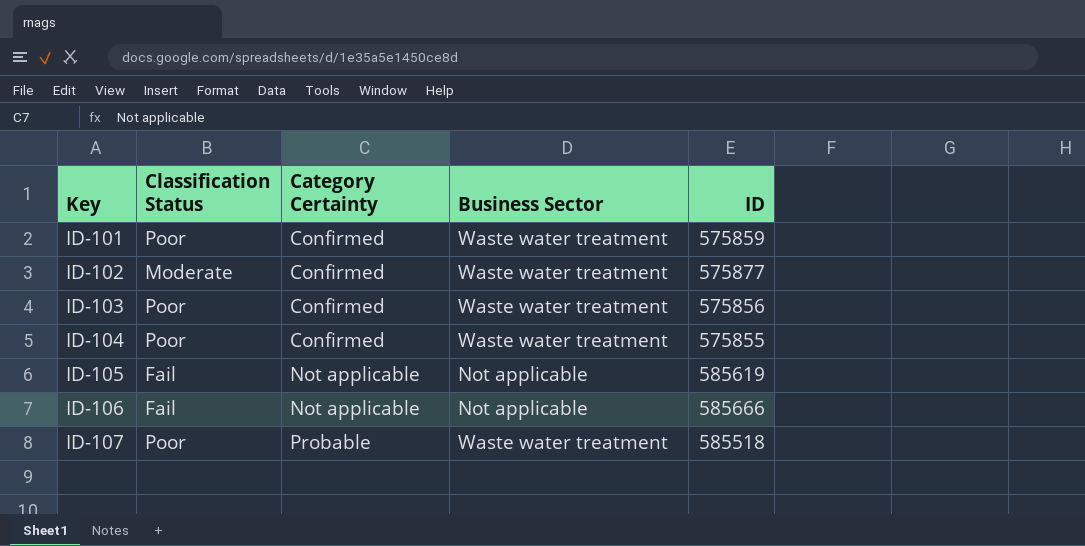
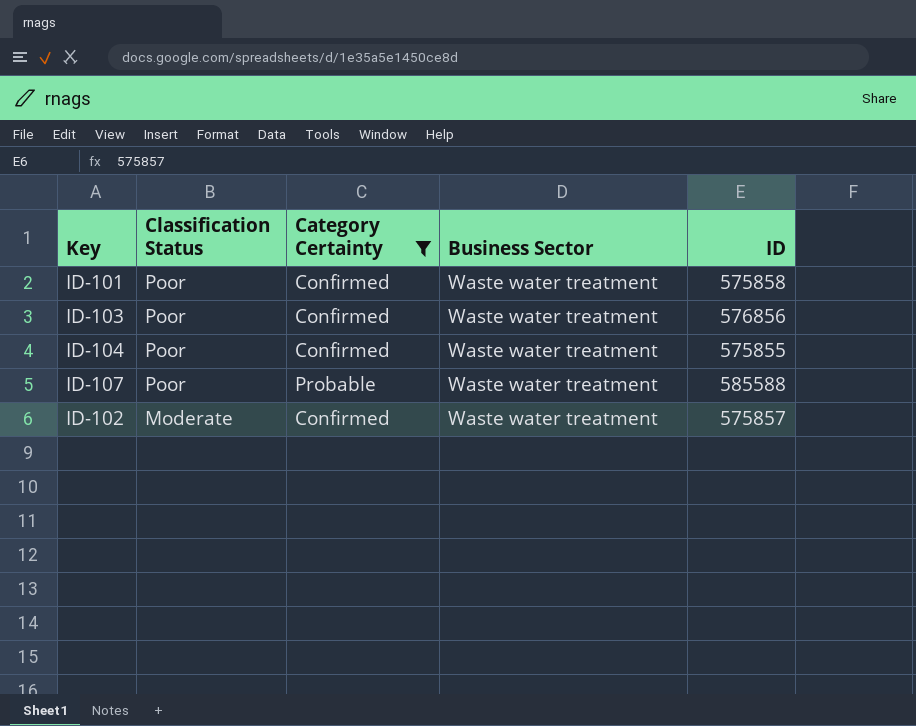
filter: none -> Category Certainty != Not applicable
row order: Key ascending -> Classification Status descending
ID-101 | ID: 575859 -> 575858
ID-103 | ID: 575856 -> 576856
ID-107 | ID: 585518 -> 585588
ID-102 | ID: 575877 -> 575857

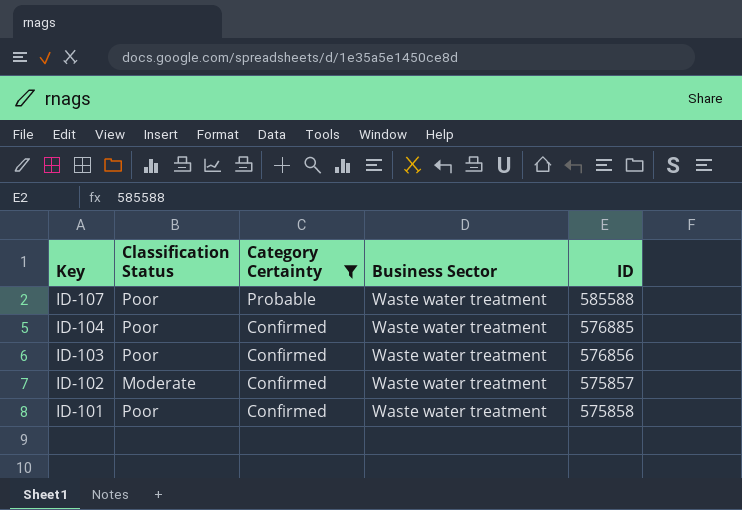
row order: Classification Status descending -> Key descending
ID-104 | ID: 575855 -> 576885

